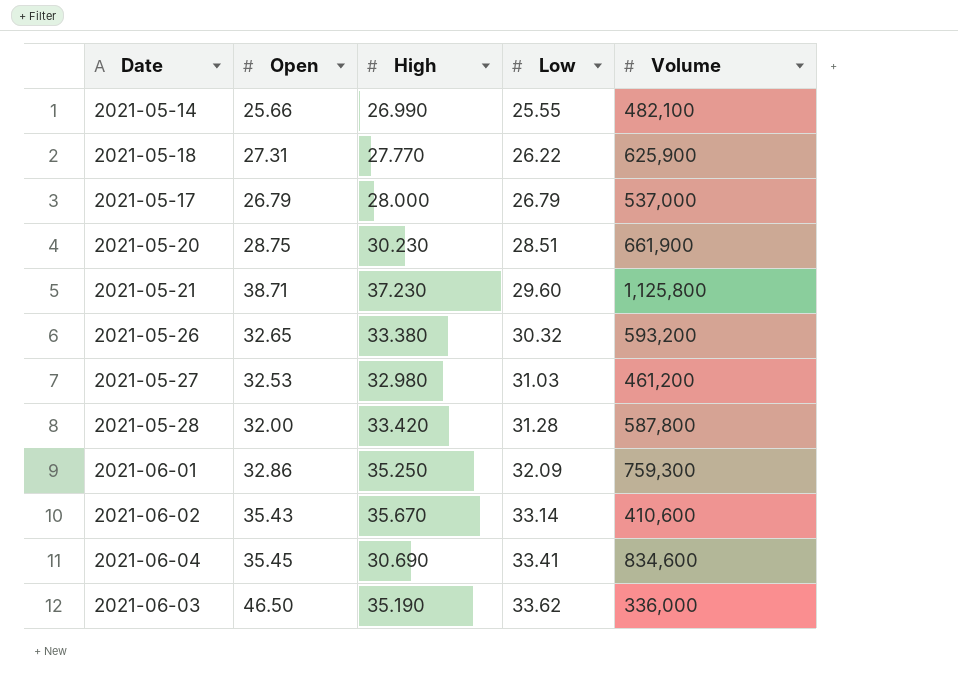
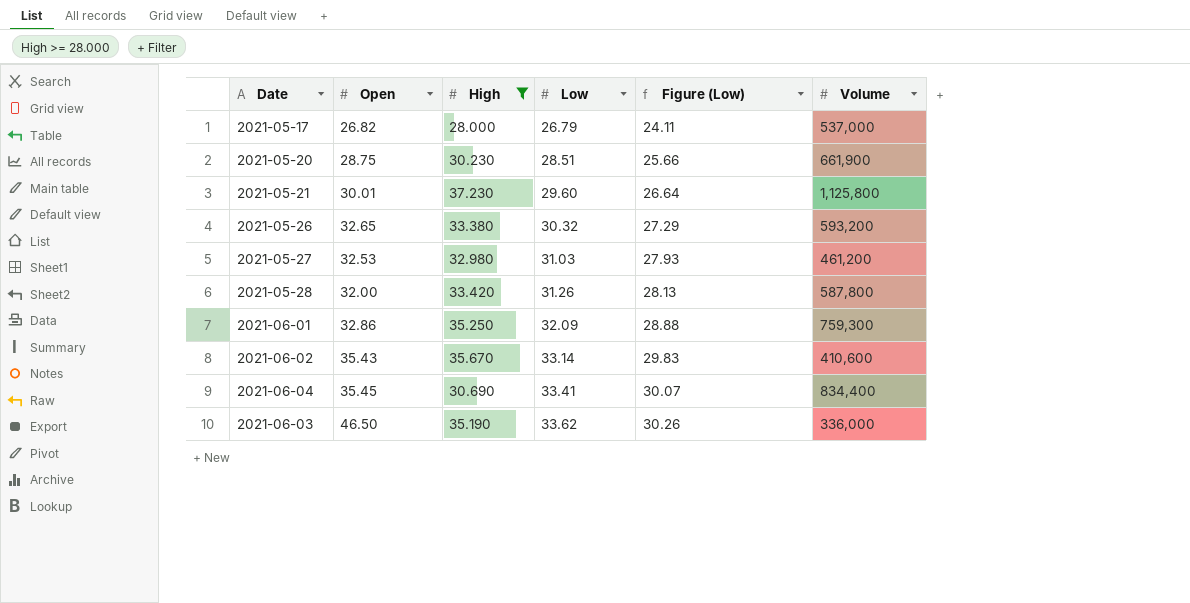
filter: none -> High >= 28.000
column Figure (Low) | formula: none -> [Low] * 0.9
2021-05-17 | Open: 26.79 -> 26.82
2021-05-21 | Open: 38.71 -> 30.01
2021-05-28 | Low: 31.28 -> 31.26
2021-06-04 | Volume: 834,600 -> 834,400

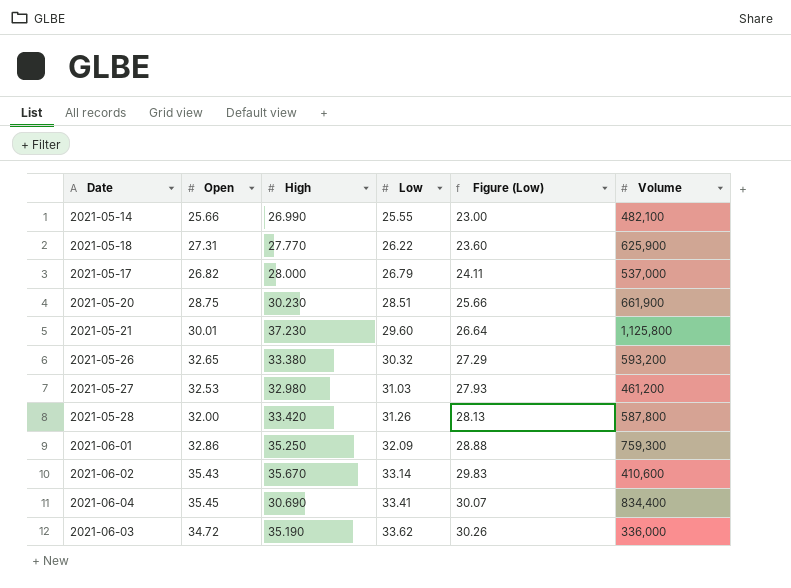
filter: High >= 28.000 -> none
2021-06-03 | Open: 46.50 -> 34.72

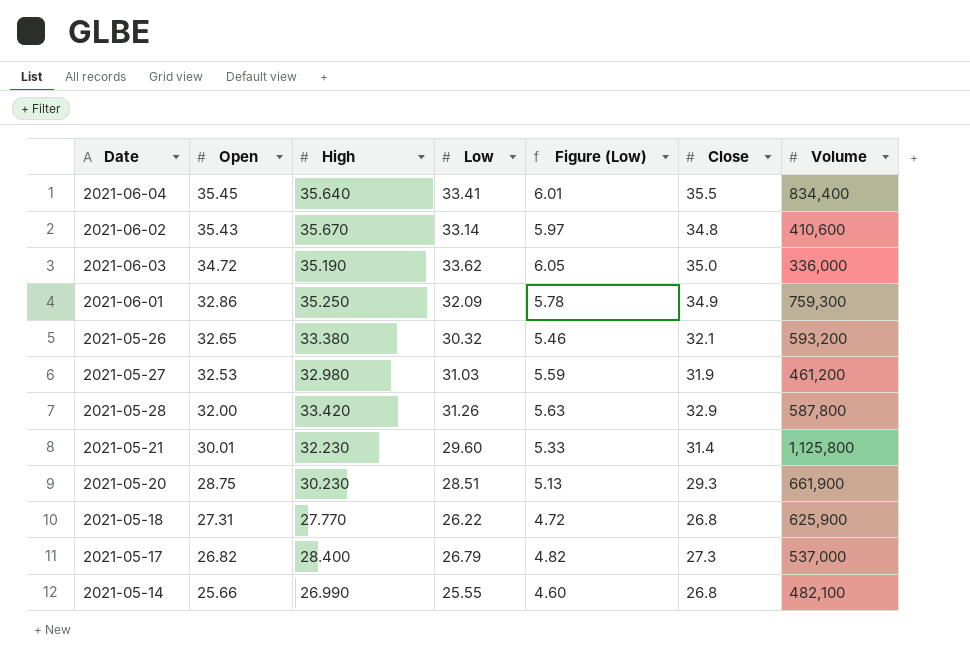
row order: Low ascending -> Open descending
column Figure (Low) | formula: [Low] * 0.9 -> [Low] * 0.18
column Close | position: none -> 6
2021-06-04 | High: 30.690 -> 35.640
2021-05-21 | High: 37.230 -> 32.230
2021-05-17 | High: 28.000 -> 28.400

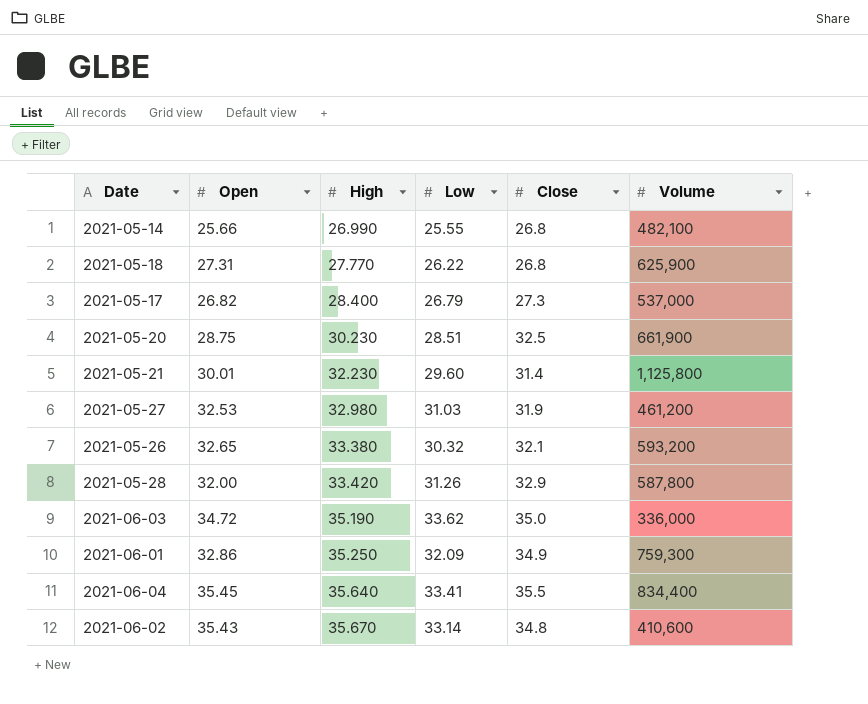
row order: Open descending -> High ascending
column Figure (Low) | formula: [Low] * 0.18 -> none
2021-05-20 | Close: 29.3 -> 32.5

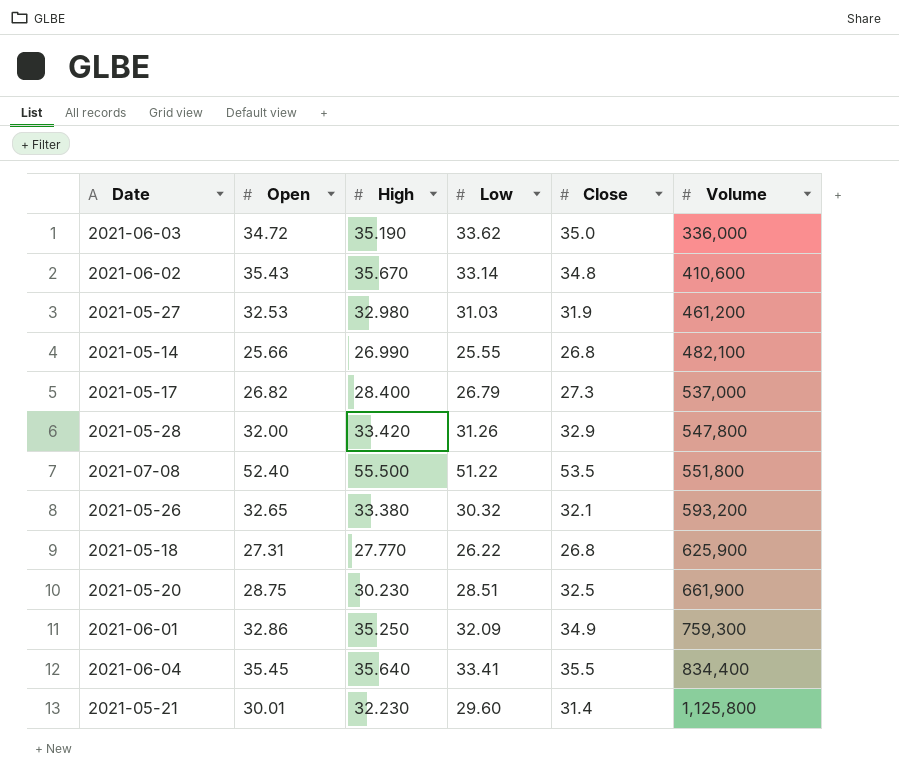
row order: High ascending -> Volume ascending
2021-05-28 | Volume: 587,800 -> 547,800
row 2021-07-08: none -> 52.40 | 55.500 | 51.22 | 53.5 | 551,800

